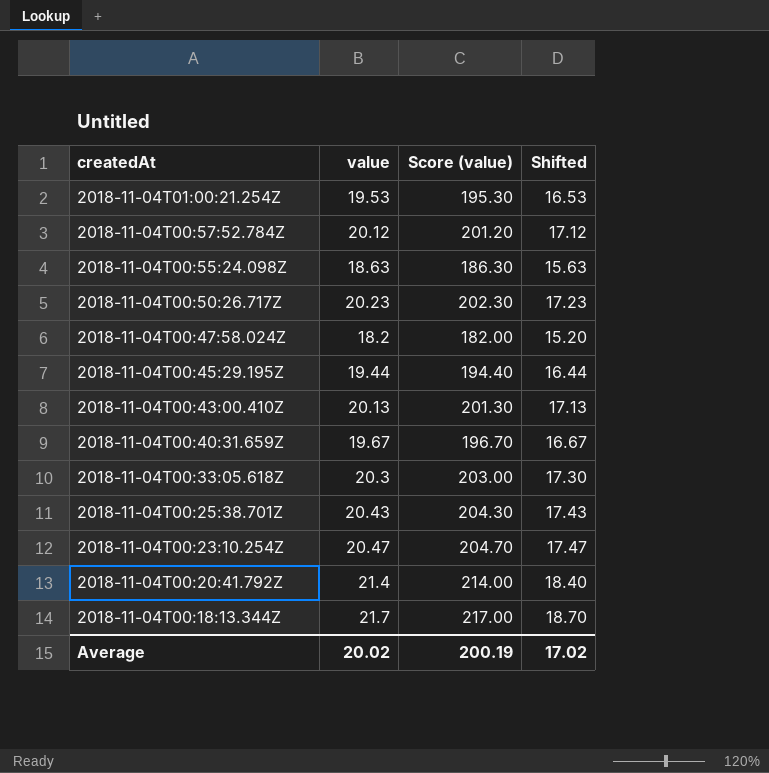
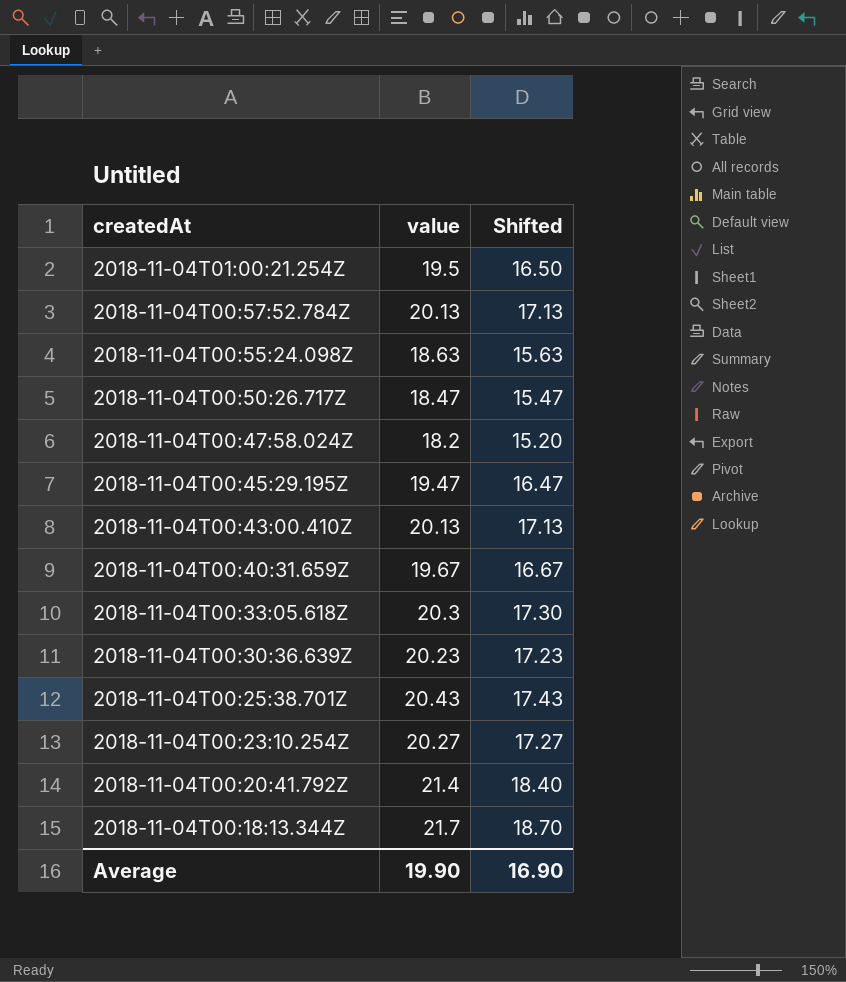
column Score (value) | formula: [value] * 10 -> none
2018-11-04T01:00:21.254Z | value: 19.53 -> 19.5
2018-11-04T01:00:21.254Z | Shifted: 16.53 -> 16.50
2018-11-04T00:57:52.784Z | value: 20.12 -> 20.13
2018-11-04T00:57:52.784Z | Shifted: 17.12 -> 17.13
2018-11-04T00:50:26.717Z | value: 20.23 -> 18.47
2018-11-04T00:50:26.717Z | Shifted: 17.23 -> 15.47
2018-11-04T00:45:29.195Z | value: 19.44 -> 19.47
2018-11-04T00:45:29.195Z | Shifted: 16.44 -> 16.47
row 2018-11-04T00:30:36.639Z: none -> 20.23 | 17.23
2018-11-04T00:23:10.254Z | value: 20.47 -> 20.27
2018-11-04T00:23:10.254Z | Shifted: 17.47 -> 17.27
Average | value: 20.02 -> 19.90
Average | Shifted: 17.02 -> 16.90

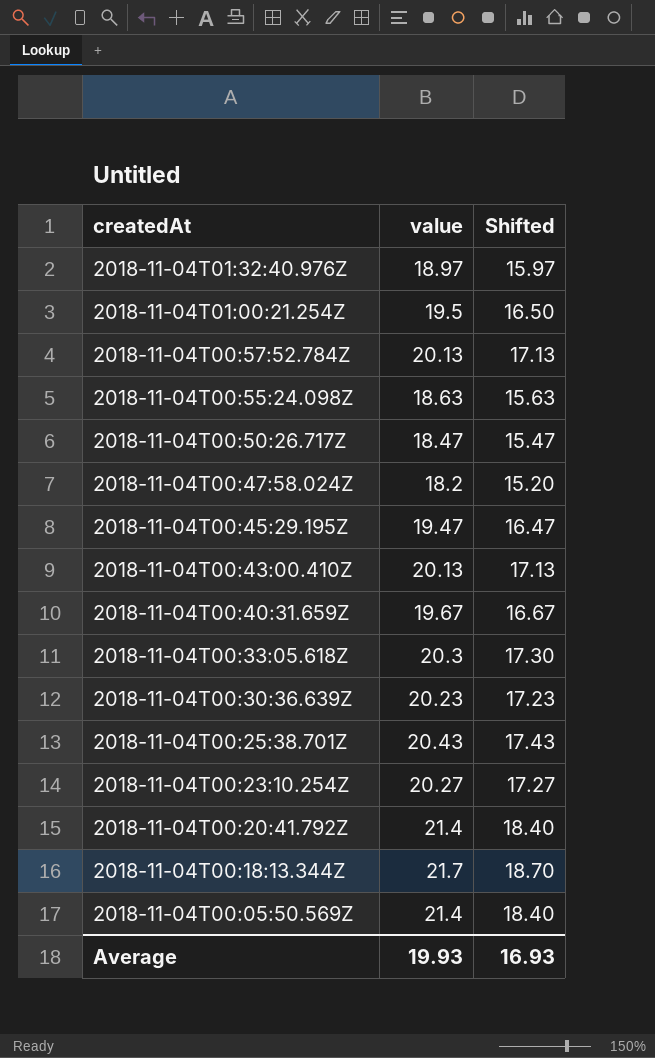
row 2018-11-04T01:32:40.976Z: none -> 18.97 | 15.97
row 2018-11-04T00:05:50.569Z: none -> 21.4 | 18.40
Average | value: 19.90 -> 19.93
Average | Shifted: 16.90 -> 16.93

